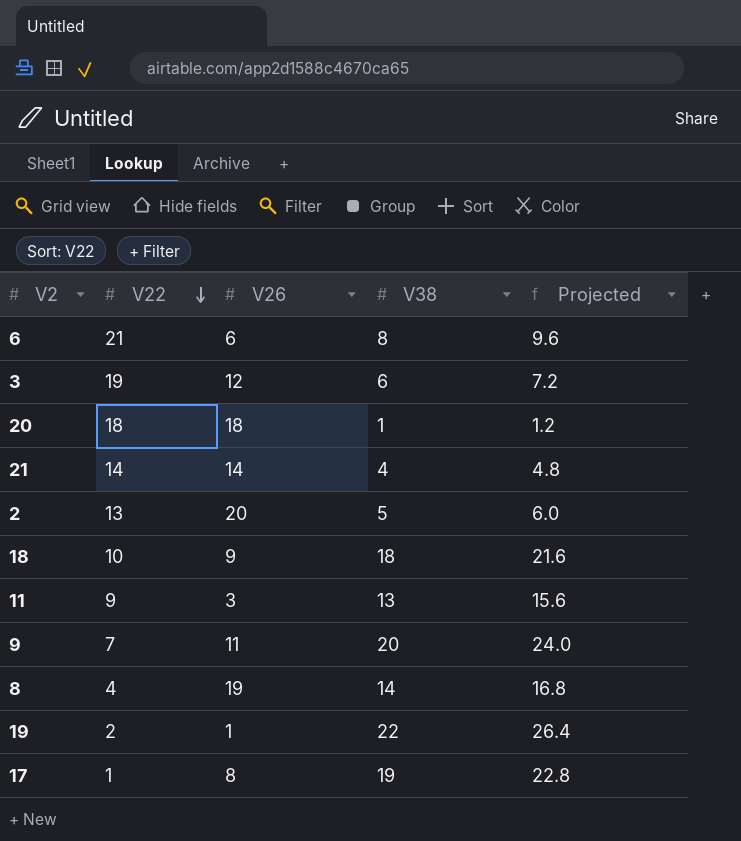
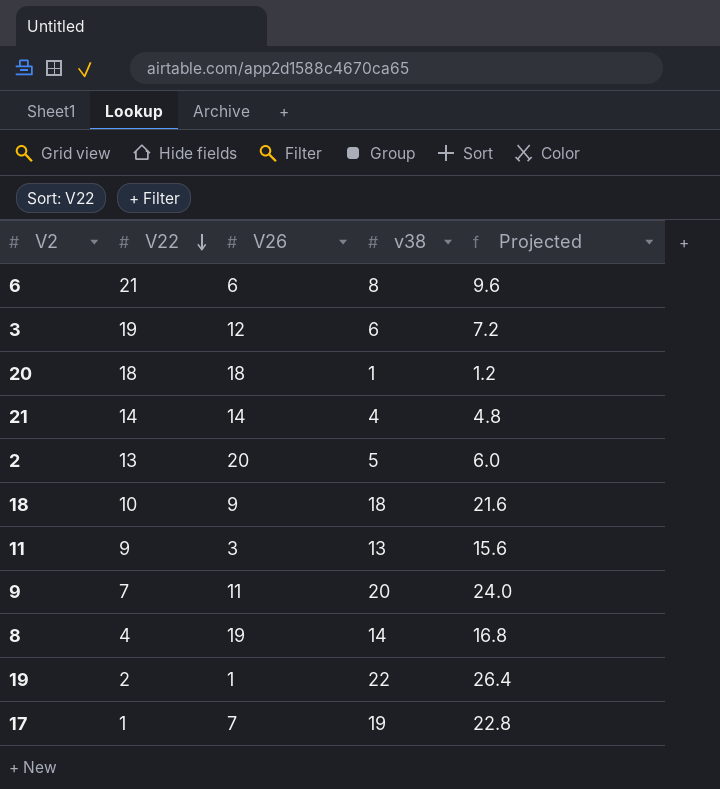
column name: V38 -> v38
17 | V26: 8 -> 7

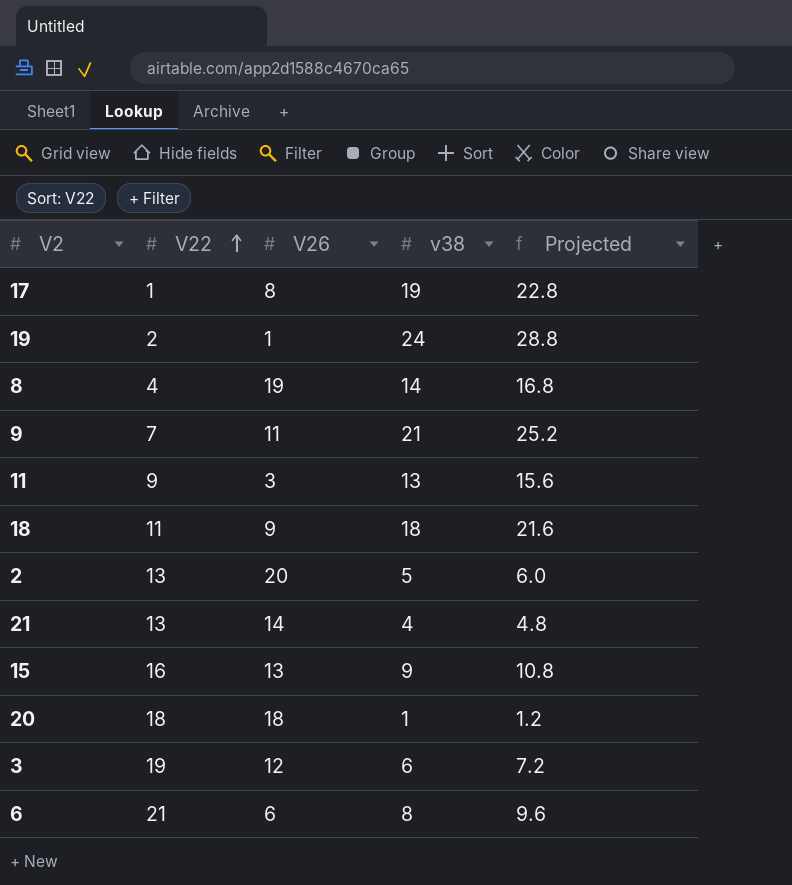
row order: V22 descending -> V22 ascending
17 | V26: 7 -> 8
19 | v38: 22 -> 24
19 | Projected: 26.4 -> 28.8
9 | v38: 20 -> 21
9 | Projected: 24.0 -> 25.2
18 | V22: 10 -> 11
21 | V22: 14 -> 13
row 15: none -> 16 | 13 | 9 | 10.8

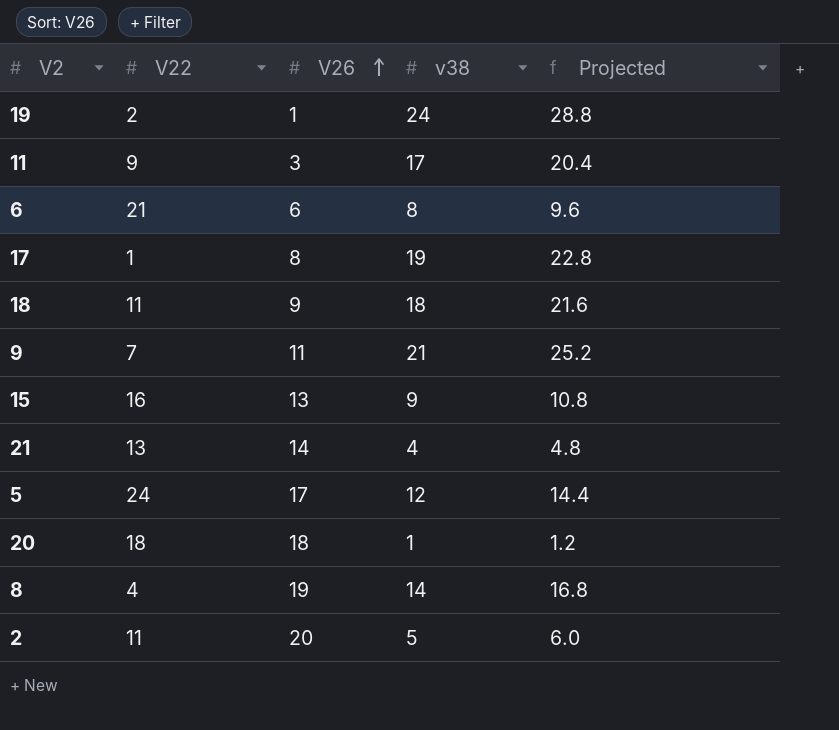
row order: V22 ascending -> V26 ascending
row 3: 19 | 12 | 6 | 7.2 -> none
11 | v38: 13 -> 17
11 | Projected: 15.6 -> 20.4
row 5: none -> 24 | 17 | 12 | 14.4
2 | V22: 13 -> 11

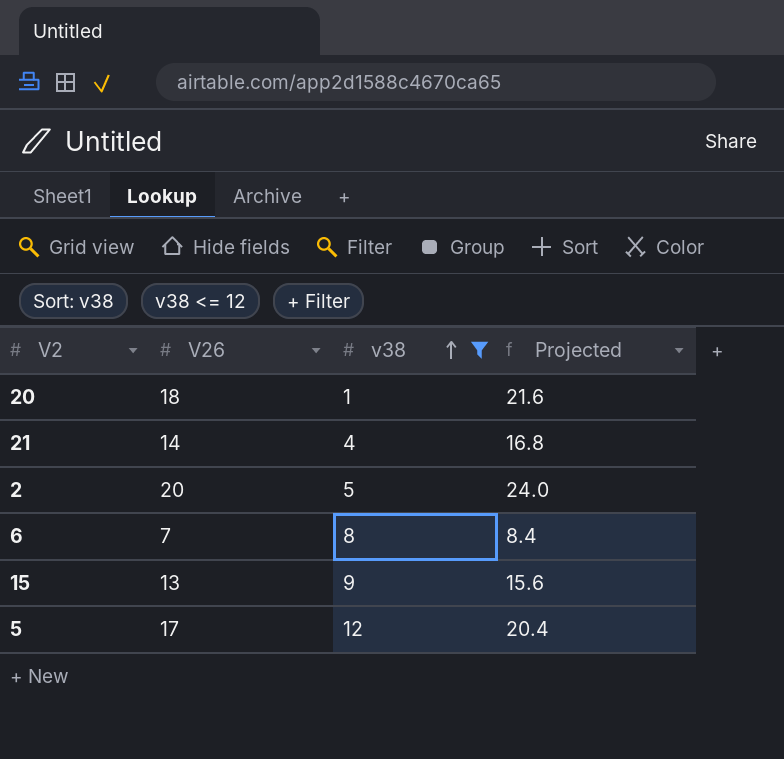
filter: none -> v38 <= 12
row order: V26 ascending -> v38 ascending
column V22 | position: 2 -> none
column Projected | formula: [v38] * 1.2 -> [V26] * 1.2
6 | V26: 6 -> 7

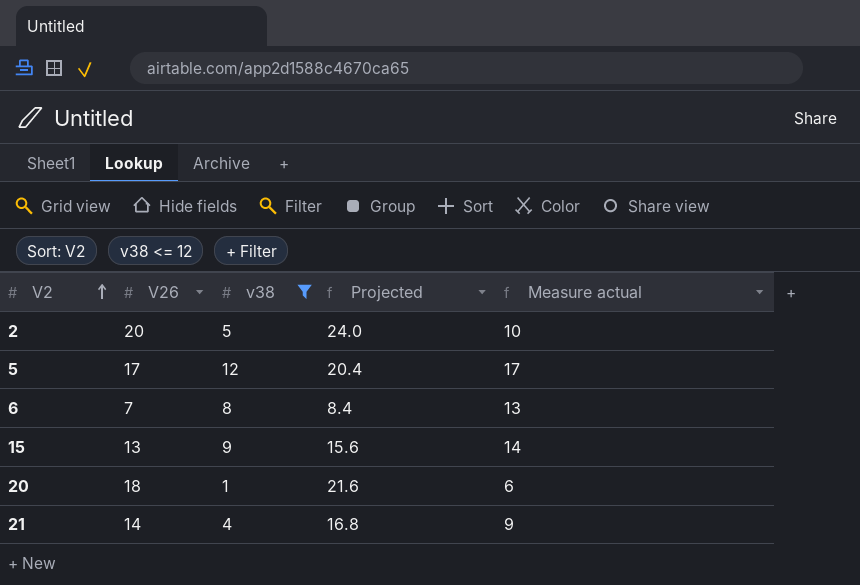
row order: v38 ascending -> V2 ascending
column Measure actual | formula: none -> [v38] + 5

